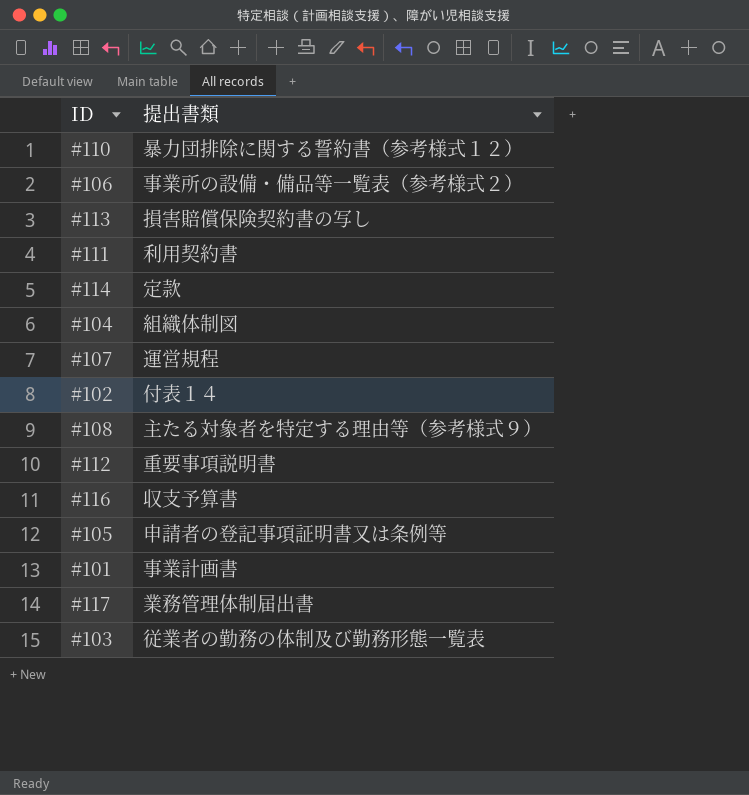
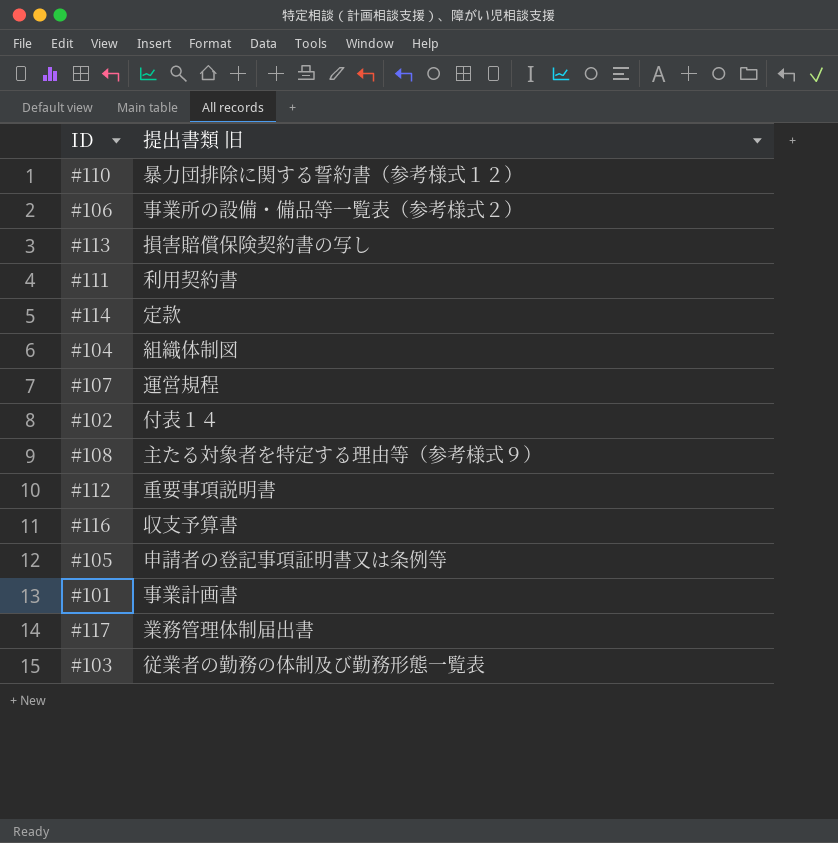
column name: 提出書類 -> 提出書類 旧

